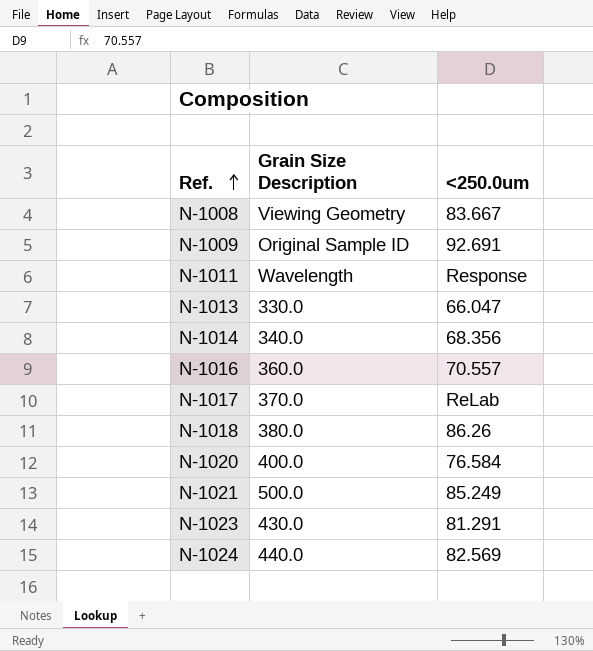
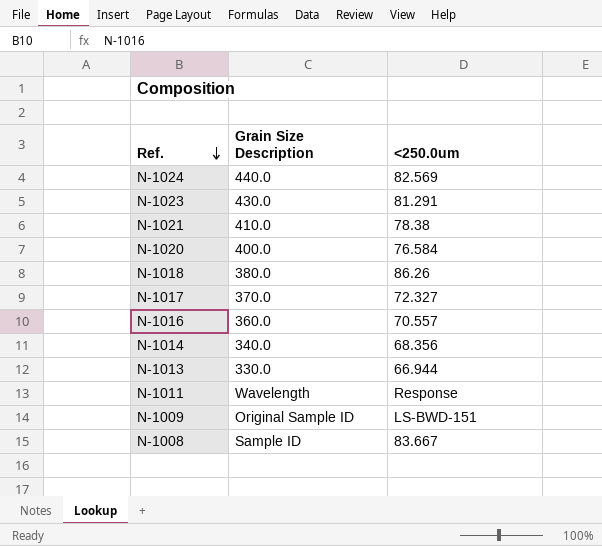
row order: Ref. ascending -> Ref. descending
N-1021 | Grain Size Description: 500.0 -> 410.0
N-1021 | <250.0um: 85.249 -> 78.38
N-1017 | <250.0um: ReLab -> 72.327
N-1013 | <250.0um: 66.047 -> 66.944
N-1009 | <250.0um: 92.691 -> LS-BWD-151
N-1008 | Grain Size Description: Viewing Geometry -> Sample ID

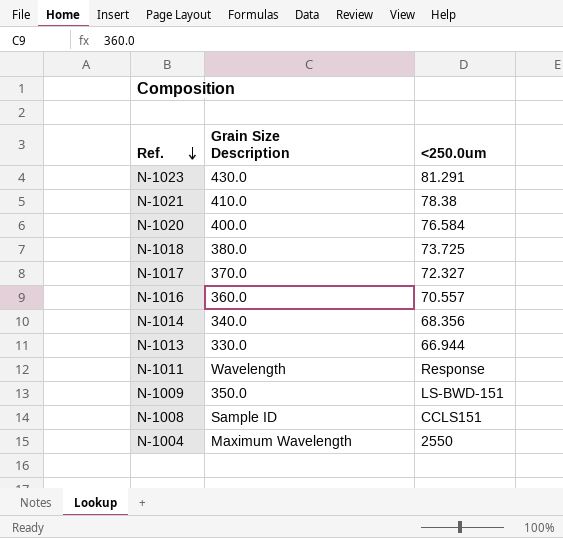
row N-1024: 440.0 | 82.569 -> none
N-1018 | <250.0um: 86.26 -> 73.725
N-1009 | Grain Size Description: Original Sample ID -> 350.0
N-1008 | <250.0um: 83.667 -> CCLS151
row N-1004: none -> Maximum Wavelength | 2550

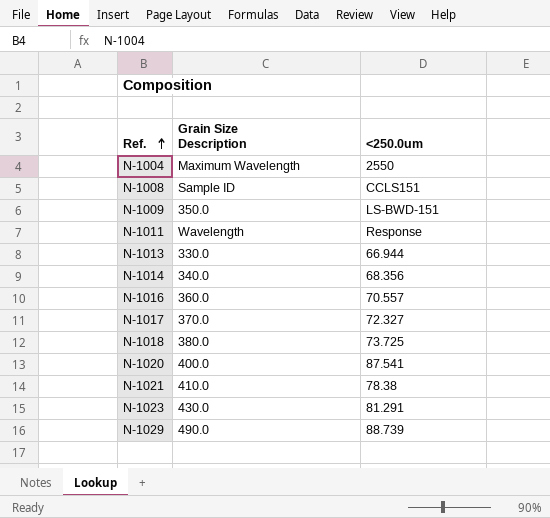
row order: Ref. descending -> Ref. ascending
N-1020 | <250.0um: 76.584 -> 87.541
row N-1029: none -> 490.0 | 88.739

